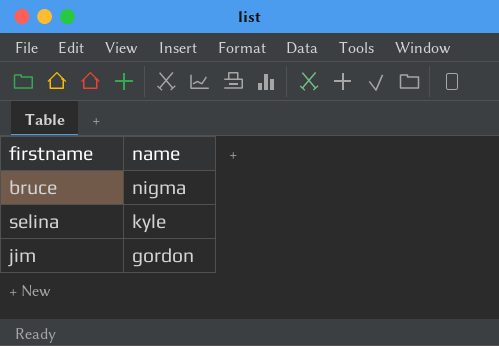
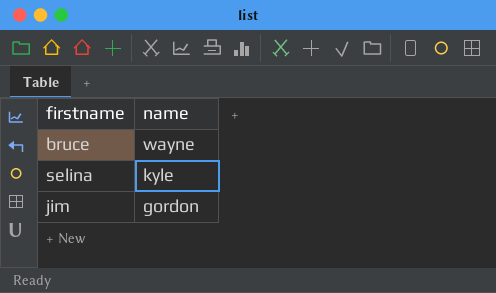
bruce | name: nigma -> wayne

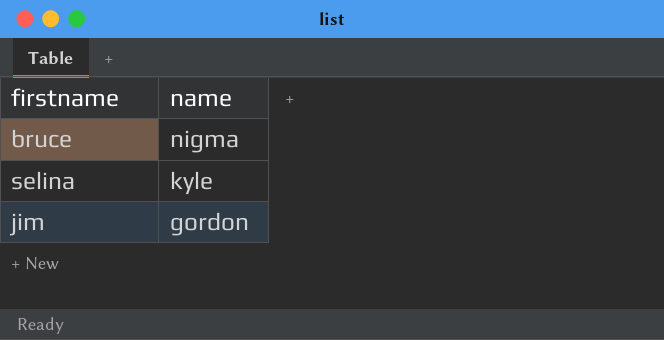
bruce | name: wayne -> nigma

